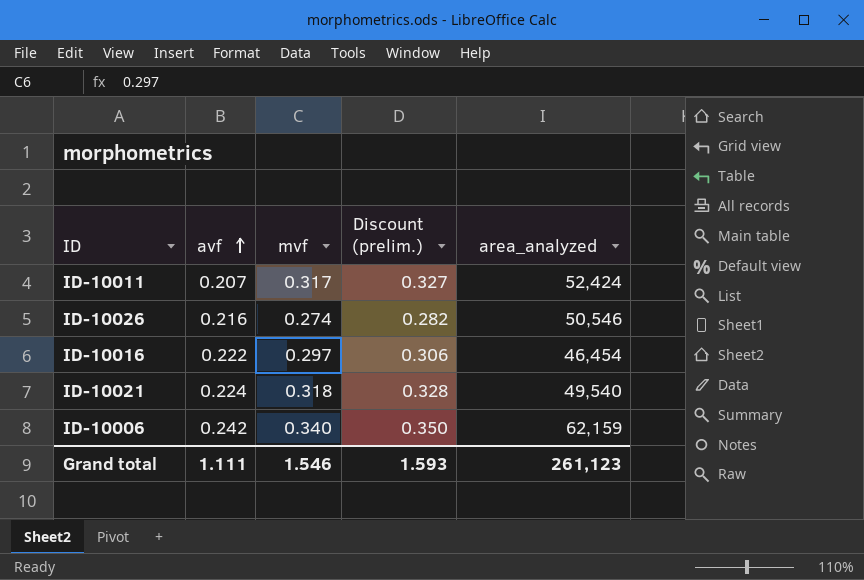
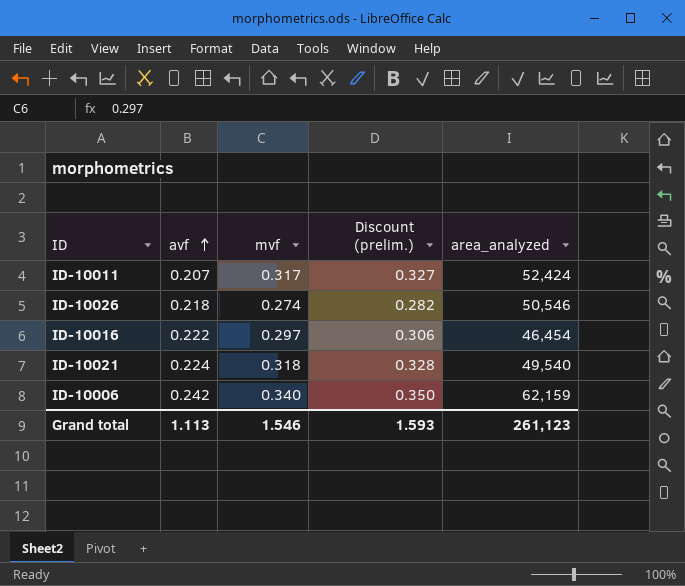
ID-10026 | avf: 0.216 -> 0.218
Grand total | avf: 1.111 -> 1.113

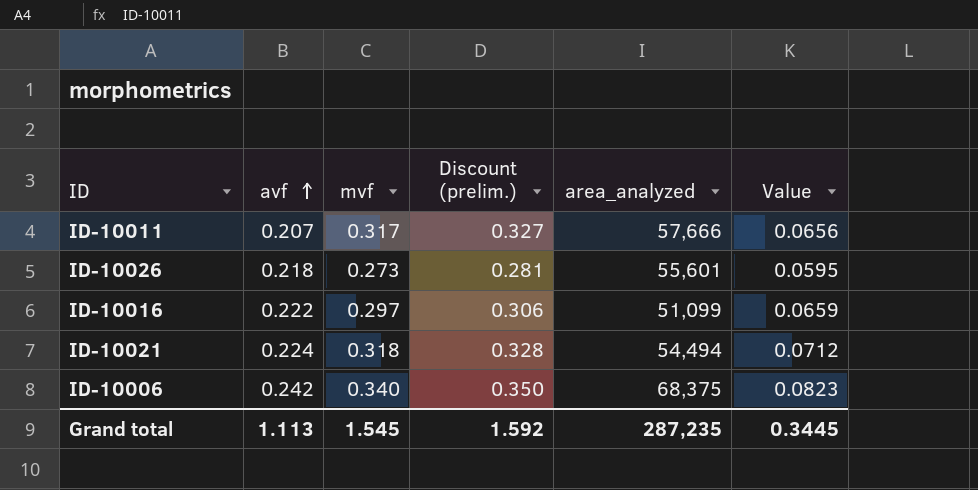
column Value | formula: none -> [avf] * [mvf]
ID-10011 | area_analyzed: 52,424 -> 57,666
ID-10026 | mvf: 0.274 -> 0.273
ID-10026 | Discount (prelim.): 0.282 -> 0.281
ID-10026 | area_analyzed: 50,546 -> 55,601
ID-10016 | area_analyzed: 46,454 -> 51,099
ID-10021 | area_analyzed: 49,540 -> 54,494
ID-10006 | area_analyzed: 62,159 -> 68,375
Grand total | mvf: 1.546 -> 1.545
Grand total | Discount (prelim.): 1.593 -> 1.592
Grand total | area_analyzed: 261,123 -> 287,235

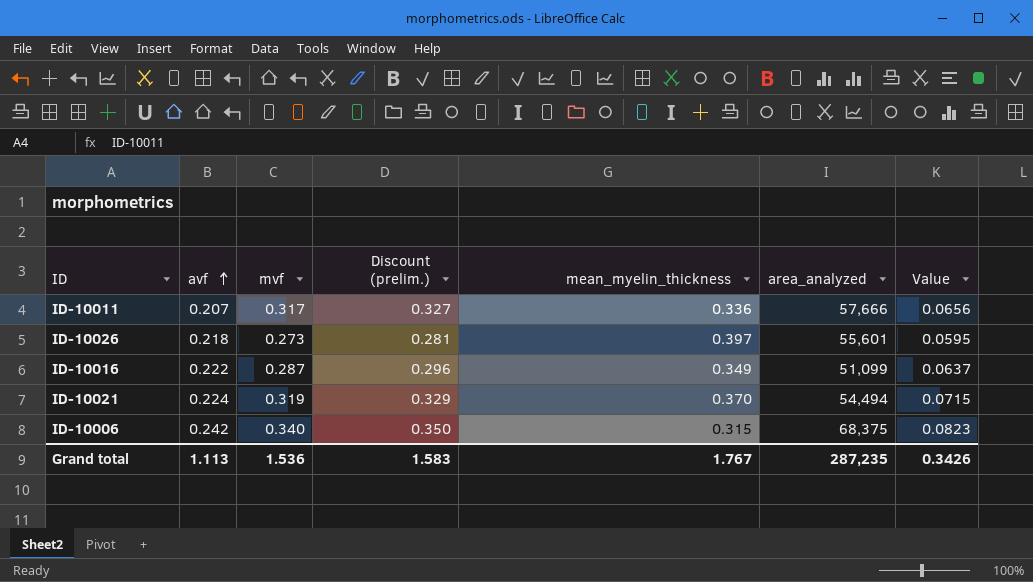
column mean_myelin_thickness | position: none -> 5
ID-10016 | mvf: 0.297 -> 0.287
ID-10016 | Discount (prelim.): 0.306 -> 0.296
ID-10016 | Value: 0.0659 -> 0.0637
ID-10021 | mvf: 0.318 -> 0.319
ID-10021 | Discount (prelim.): 0.328 -> 0.329
ID-10021 | Value: 0.0712 -> 0.0715
Grand total | mvf: 1.545 -> 1.536
Grand total | Discount (prelim.): 1.592 -> 1.583
Grand total | Value: 0.3445 -> 0.3426

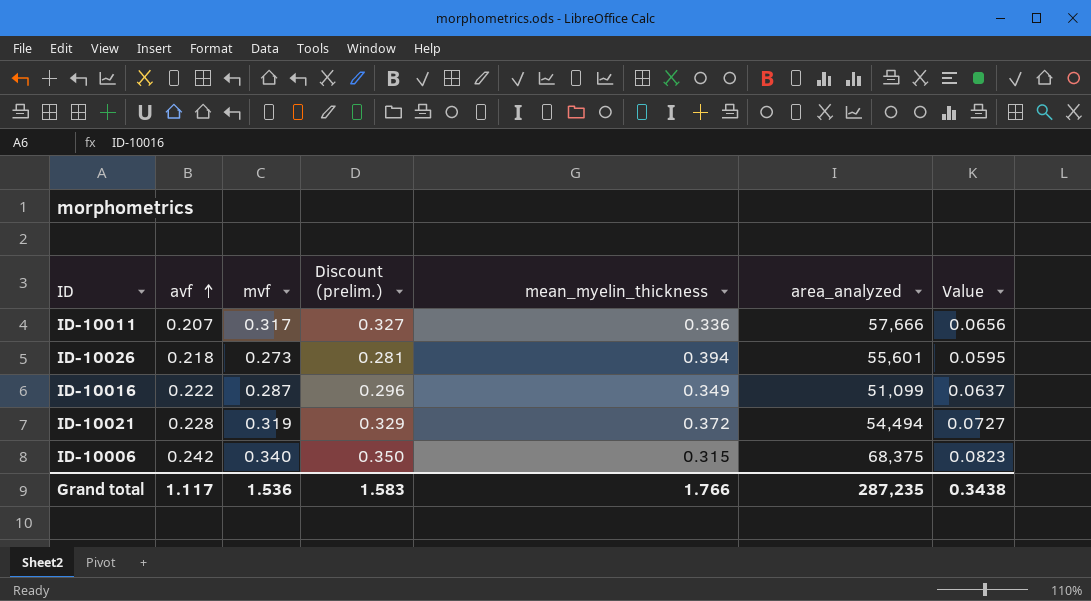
ID-10026 | mean_myelin_thickness: 0.397 -> 0.394
ID-10021 | avf: 0.224 -> 0.228
ID-10021 | mean_myelin_thickness: 0.370 -> 0.372
ID-10021 | Value: 0.0715 -> 0.0727
Grand total | avf: 1.113 -> 1.117
Grand total | mean_myelin_thickness: 1.767 -> 1.766
Grand total | Value: 0.3426 -> 0.3438

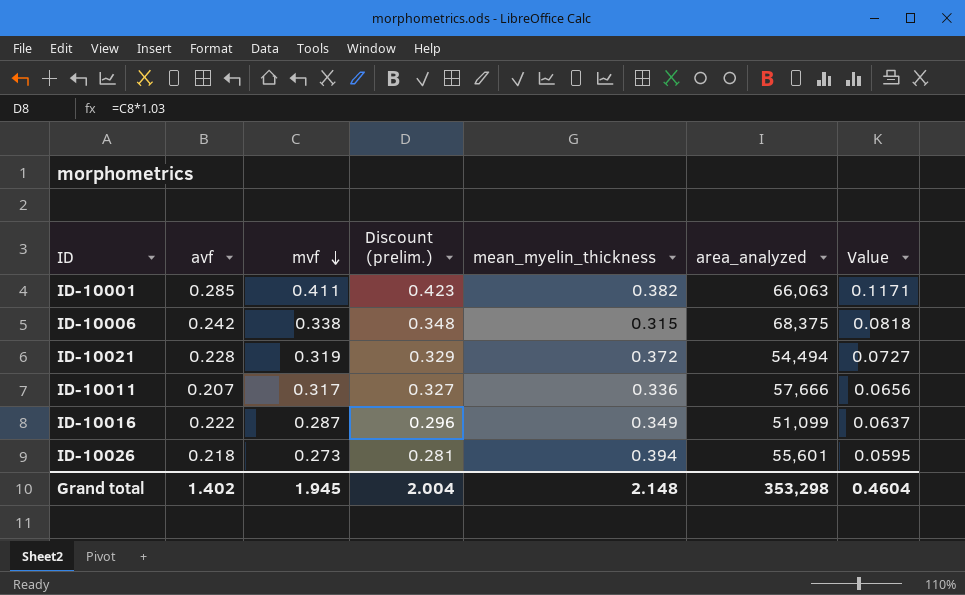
row order: avf ascending -> mvf descending
row ID-10001: none -> 0.285 | 0.411 | 0.423 | 0.382 | 66,063 | 0.1171
ID-10006 | mvf: 0.340 -> 0.338
ID-10006 | Discount (prelim.): 0.350 -> 0.348
ID-10006 | Value: 0.0823 -> 0.0818
Grand total | avf: 1.117 -> 1.402
Grand total | mvf: 1.536 -> 1.945
Grand total | Discount (prelim.): 1.583 -> 2.004
Grand total | mean_myelin_thickness: 1.766 -> 2.148
Grand total | area_analyzed: 287,235 -> 353,298
Grand total | Value: 0.3438 -> 0.4604

